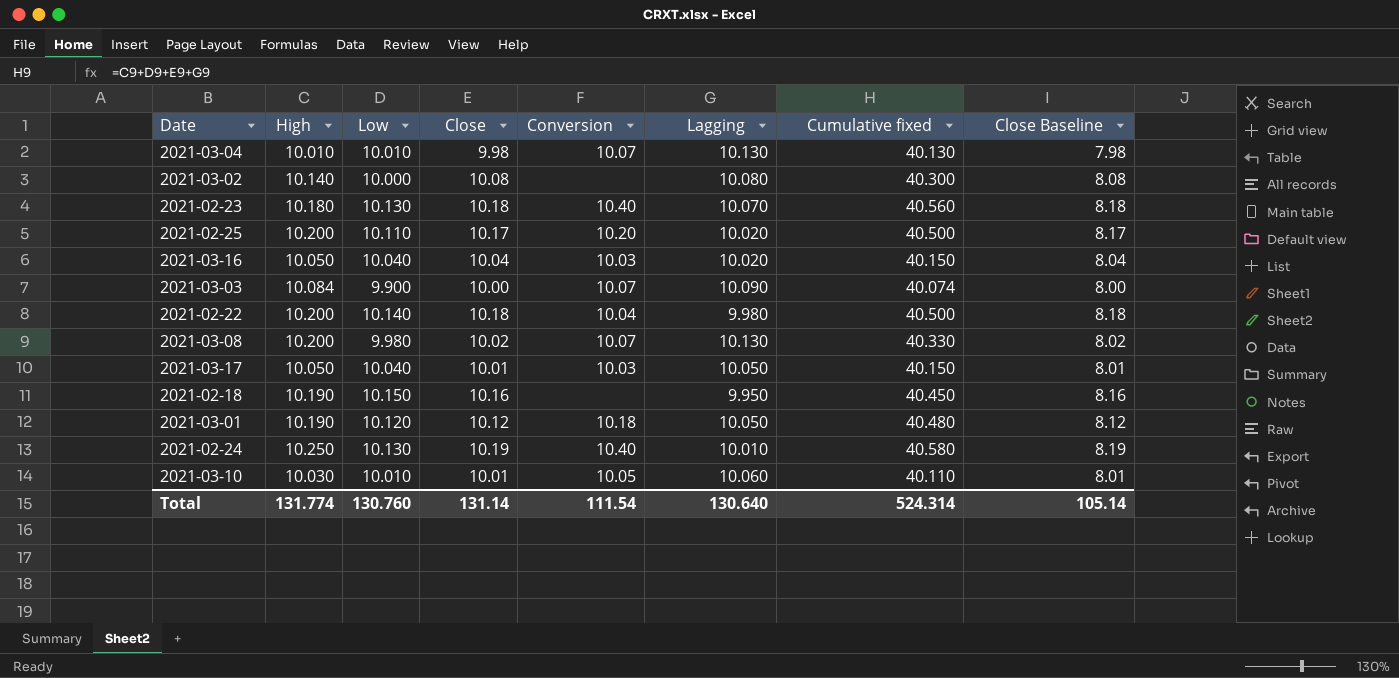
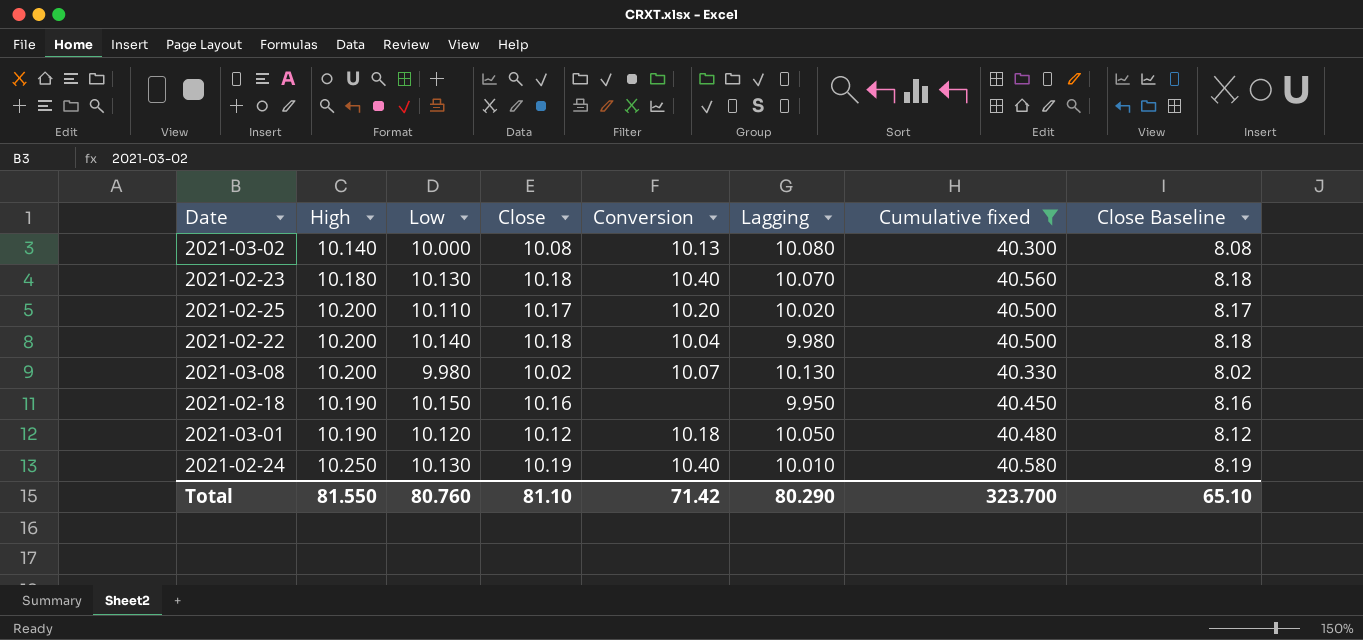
filter: none -> Cumulative fixed >= 40.300
2021-03-02 | Conversion: none -> 10.13
Total | High: 131.774 -> 81.550
Total | Low: 130.760 -> 80.760
Total | Close: 131.14 -> 81.10
Total | Conversion: 111.54 -> 71.42
Total | Lagging: 130.640 -> 80.290
Total | Cumulative fixed: 524.314 -> 323.700
Total | Close Baseline: 105.14 -> 65.10

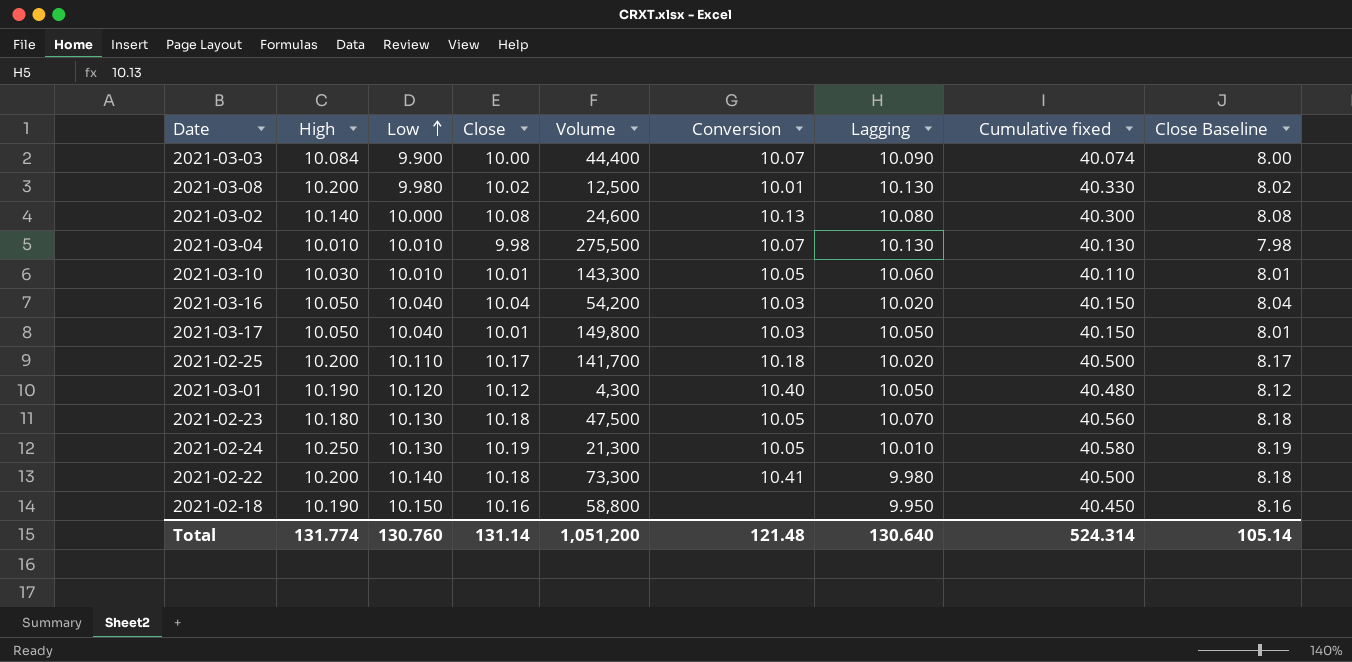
filter: Cumulative fixed >= 40.300 -> none
row order: none -> Low ascending
column Volume | position: none -> 5
2021-03-08 | Conversion: 10.07 -> 10.01
2021-02-25 | Conversion: 10.20 -> 10.18
2021-03-01 | Conversion: 10.18 -> 10.40
2021-02-23 | Conversion: 10.40 -> 10.05
2021-02-24 | Conversion: 10.40 -> 10.05
2021-02-22 | Conversion: 10.04 -> 10.41
Total | High: 81.550 -> 131.774
Total | Low: 80.760 -> 130.760
Total | Close: 81.10 -> 131.14
Total | Conversion: 71.42 -> 121.48
Total | Lagging: 80.290 -> 130.640
Total | Cumulative fixed: 323.700 -> 524.314
Total | Close Baseline: 65.10 -> 105.14

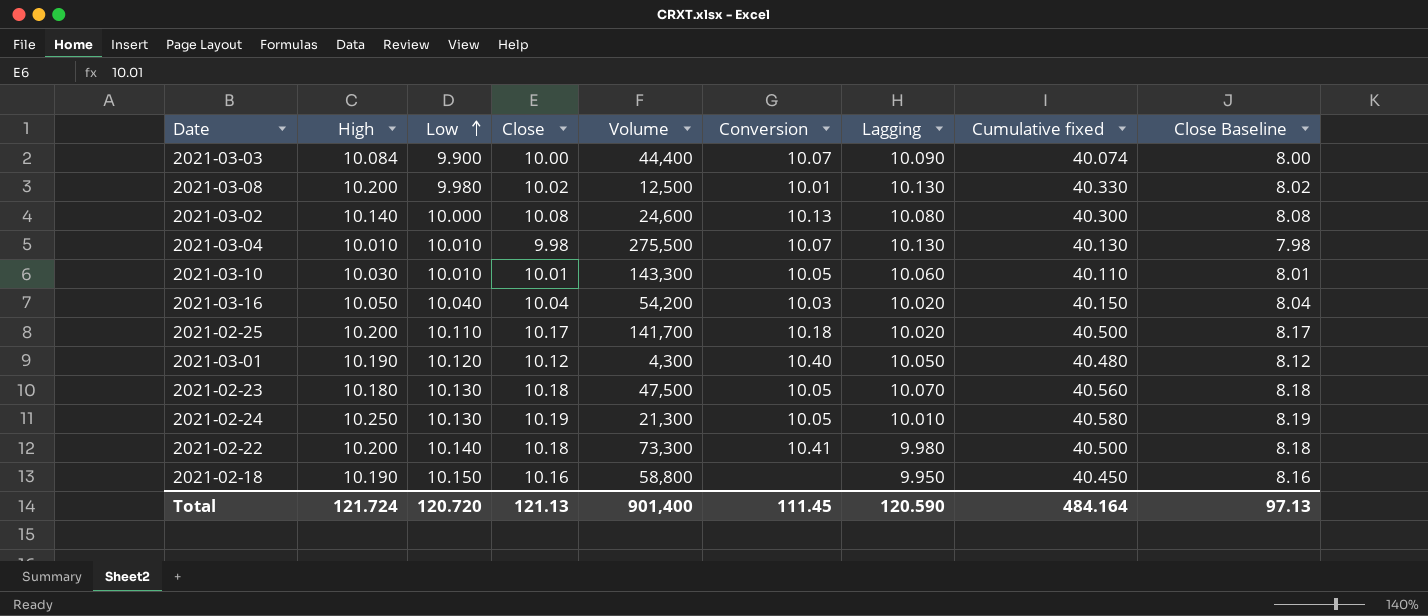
row 2021-03-17: 10.050 | 10.040 | 10.01 | 149,800 | 10.03 | 10.050 | 40.150 | 8.01 -> none
Total | High: 131.774 -> 121.724
Total | Low: 130.760 -> 120.720
Total | Close: 131.14 -> 121.13
Total | Volume: 1,051,200 -> 901,400
Total | Conversion: 121.48 -> 111.45
Total | Lagging: 130.640 -> 120.590
Total | Cumulative fixed: 524.314 -> 484.164
Total | Close Baseline: 105.14 -> 97.13

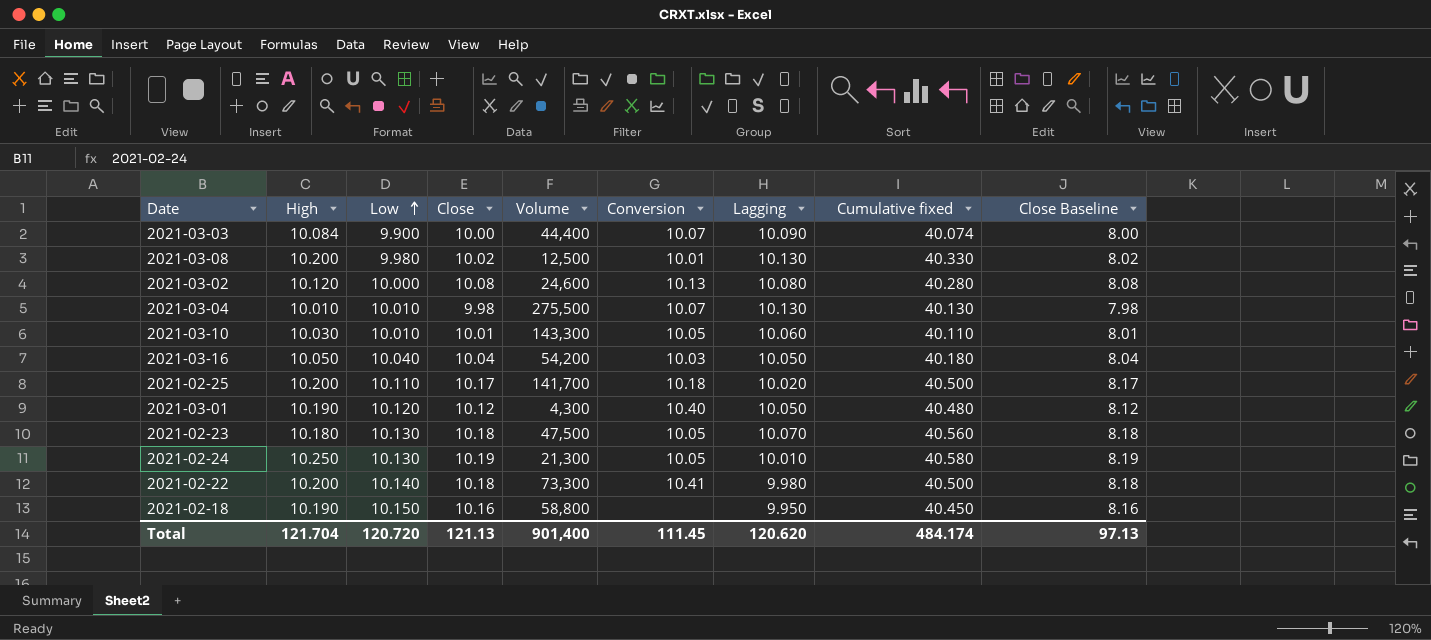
2021-03-02 | High: 10.140 -> 10.120
2021-03-02 | Cumulative fixed: 40.300 -> 40.280
2021-03-16 | Lagging: 10.020 -> 10.050
2021-03-16 | Cumulative fixed: 40.150 -> 40.180
Total | High: 121.724 -> 121.704
Total | Lagging: 120.590 -> 120.620
Total | Cumulative fixed: 484.164 -> 484.174

